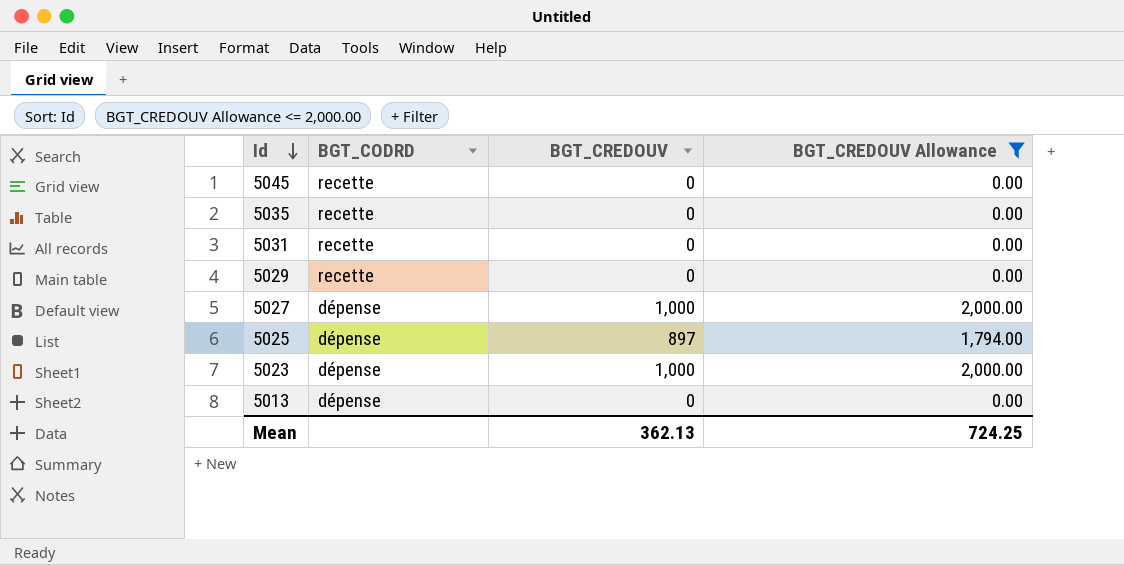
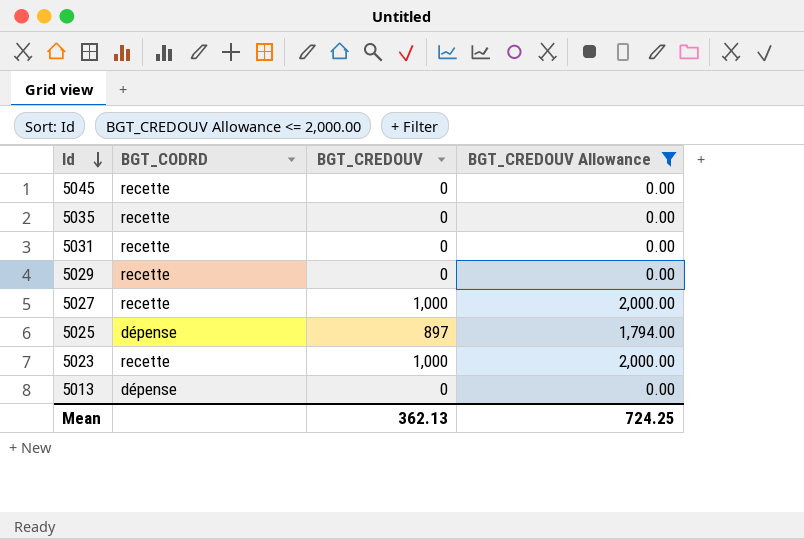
5027 | BGT_CODRD: dépense -> recette
5023 | BGT_CODRD: dépense -> recette

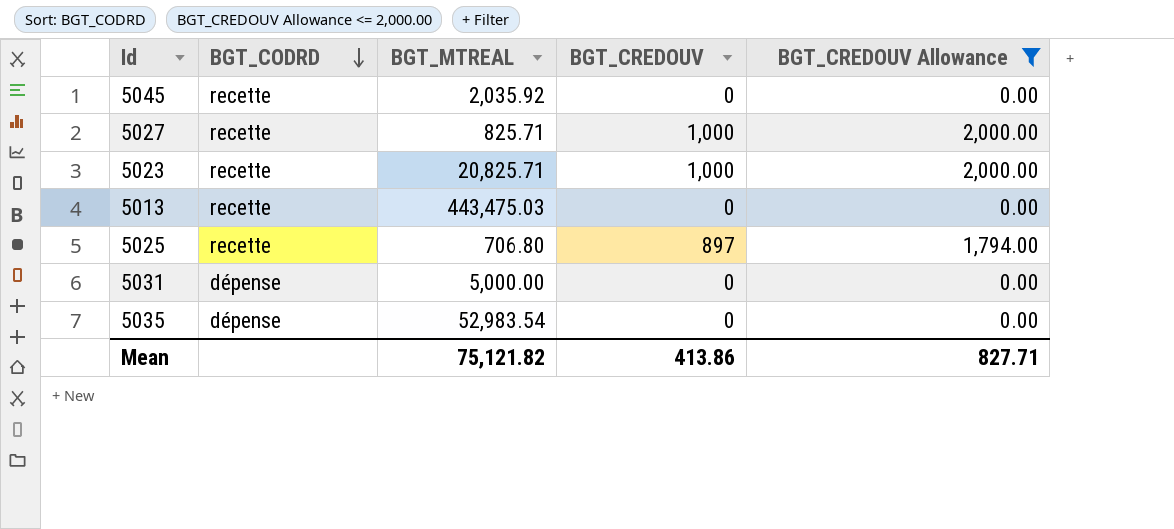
row order: Id descending -> BGT_CODRD descending
column BGT_MTREAL | position: none -> 3
row 5029: recette | 0 | 0.00 -> none
5013 | BGT_CODRD: dépense -> recette
5025 | BGT_CODRD: dépense -> recette
5031 | BGT_CODRD: recette -> dépense
5035 | BGT_CODRD: recette -> dépense
Mean | BGT_CREDOUV: 362.13 -> 413.86
Mean | BGT_CREDOUV Allowance: 724.25 -> 827.71

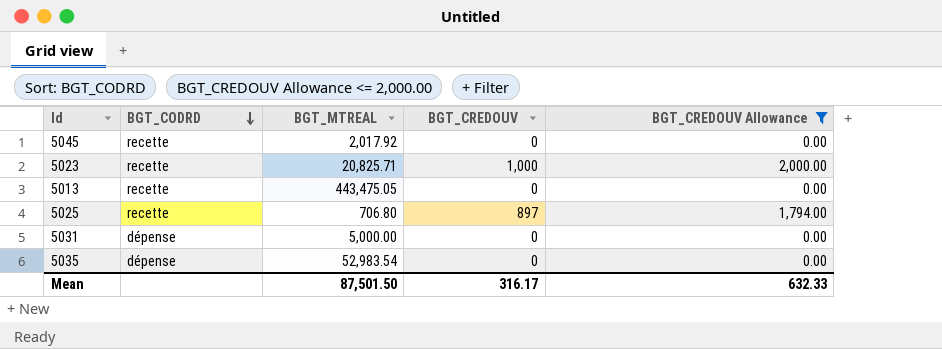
row 5027: recette | 825.71 | 1,000 | 2,000.00 -> none
5045 | BGT_MTREAL: 2,035.92 -> 2,017.92
5013 | BGT_MTREAL: 443,475.03 -> 443,475.05
Mean | BGT_MTREAL: 75,121.82 -> 87,501.50
Mean | BGT_CREDOUV: 413.86 -> 316.17
Mean | BGT_CREDOUV Allowance: 827.71 -> 632.33

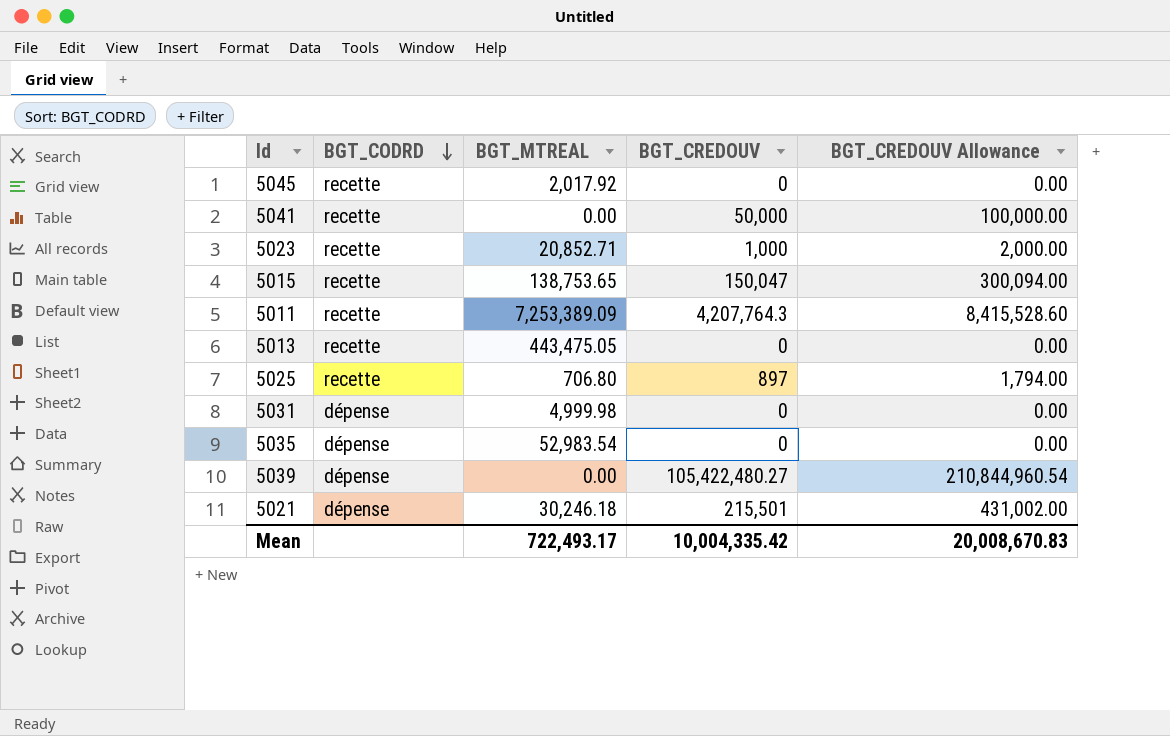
filter: BGT_CREDOUV Allowance <= 2,000.00 -> none
5023 | BGT_MTREAL: 20,825.71 -> 20,852.71
5031 | BGT_MTREAL: 5,000.00 -> 4,999.98
Mean | BGT_MTREAL: 87,501.50 -> 722,493.17
Mean | BGT_CREDOUV: 316.17 -> 10,004,335.42
Mean | BGT_CREDOUV Allowance: 632.33 -> 20,008,670.83

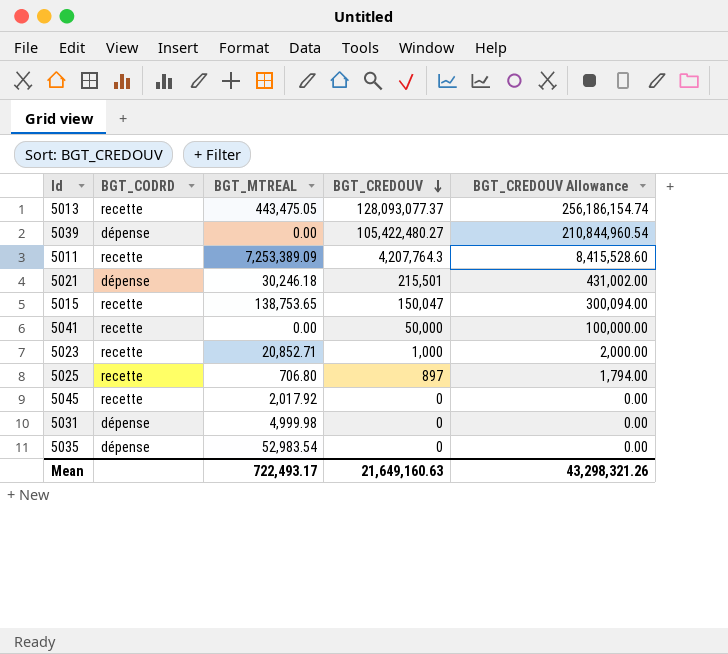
row order: BGT_CODRD descending -> BGT_CREDOUV descending
5013 | BGT_CREDOUV: 0 -> 128,093,077.37
5013 | BGT_CREDOUV Allowance: 0.00 -> 256,186,154.74
Mean | BGT_CREDOUV: 10,004,335.42 -> 21,649,160.63
Mean | BGT_CREDOUV Allowance: 20,008,670.83 -> 43,298,321.26

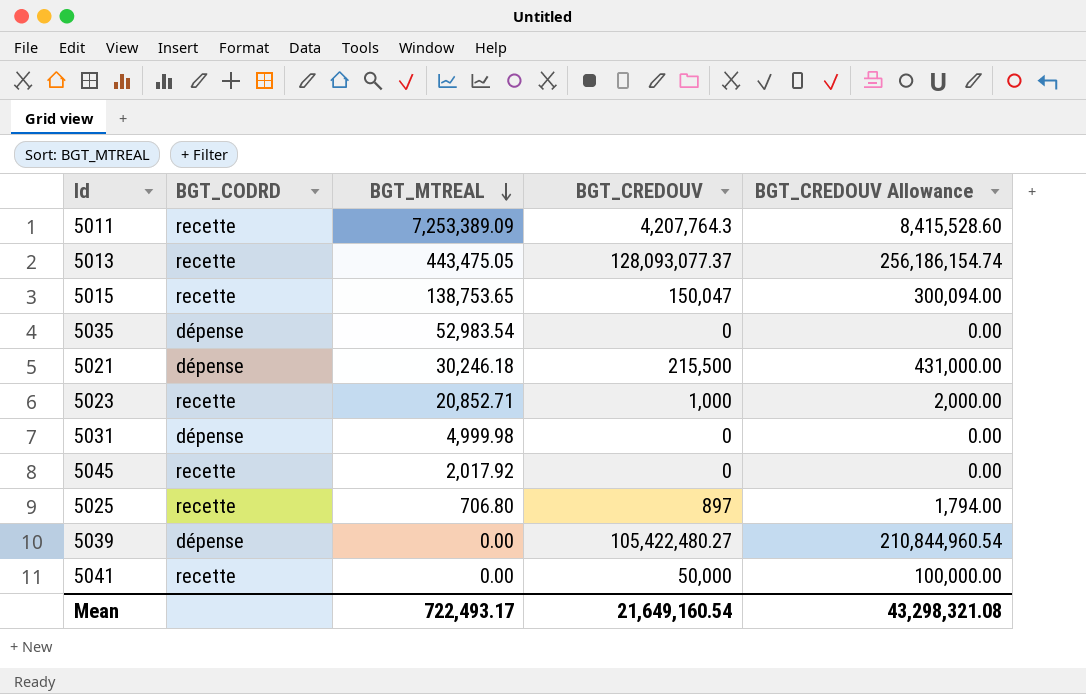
row order: BGT_CREDOUV descending -> BGT_MTREAL descending
5021 | BGT_CREDOUV: 215,501 -> 215,500
5021 | BGT_CREDOUV Allowance: 431,002.00 -> 431,000.00
Mean | BGT_CREDOUV: 21,649,160.63 -> 21,649,160.54
Mean | BGT_CREDOUV Allowance: 43,298,321.26 -> 43,298,321.08

